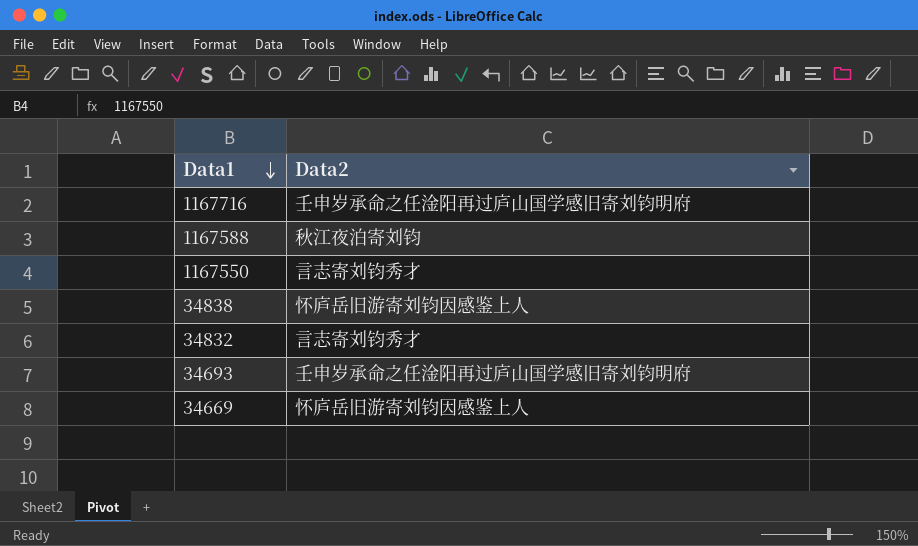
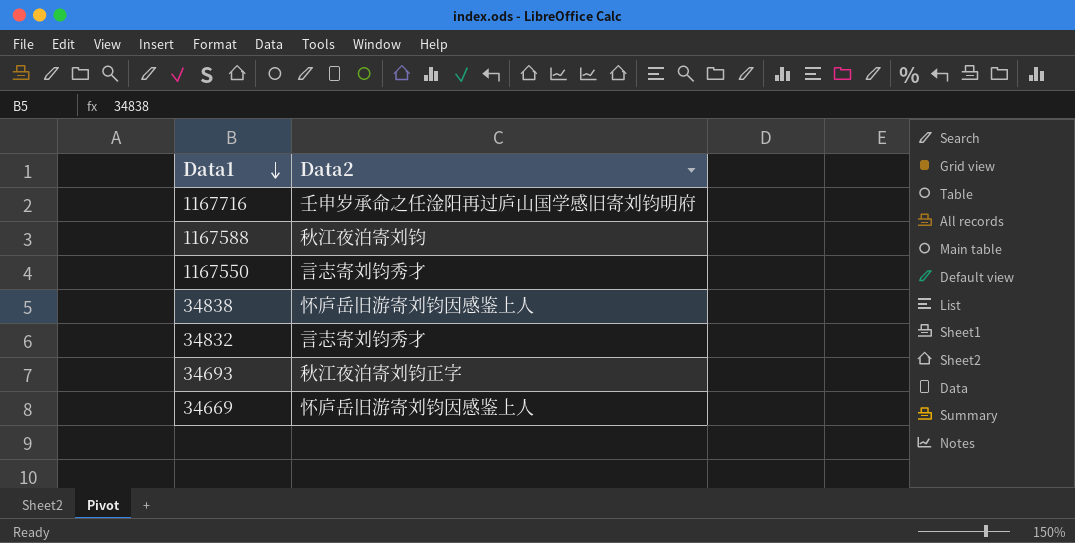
34693 | Data2: 壬申岁承命之任淦阳再过庐山国学感旧寄刘钧明府 -> 秋江夜泊寄刘钧正字

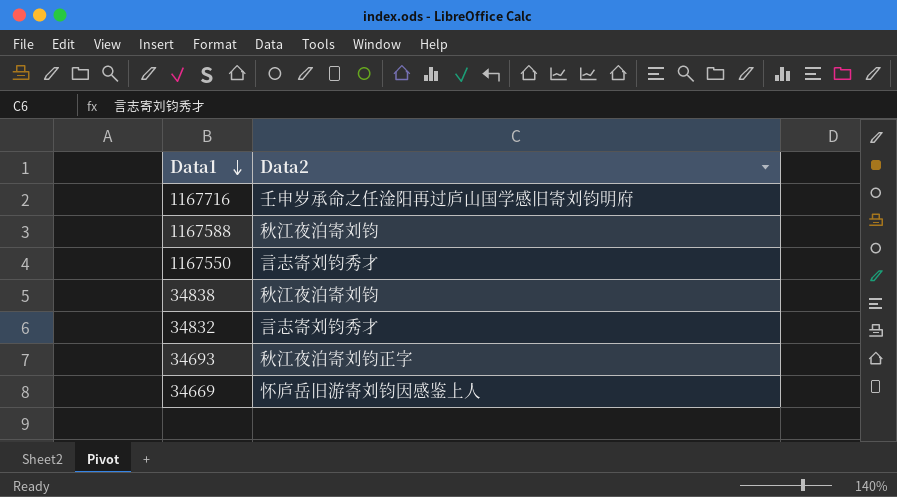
34838 | Data2: 怀庐岳旧游寄刘钧因感鉴上人 -> 秋江夜泊寄刘钧

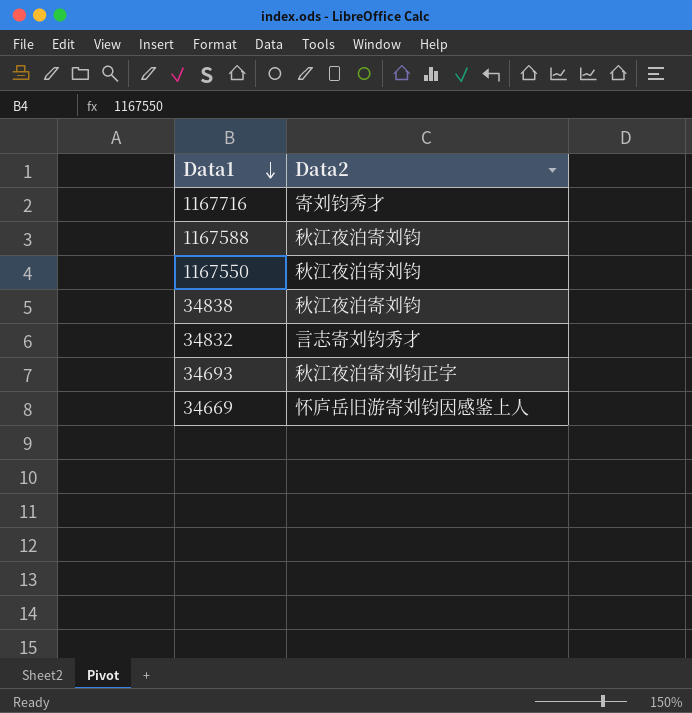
1167716 | Data2: 壬申岁承命之任淦阳再过庐山国学感旧寄刘钧明府 -> 寄刘钧秀才
1167550 | Data2: 言志寄刘钧秀才 -> 秋江夜泊寄刘钧

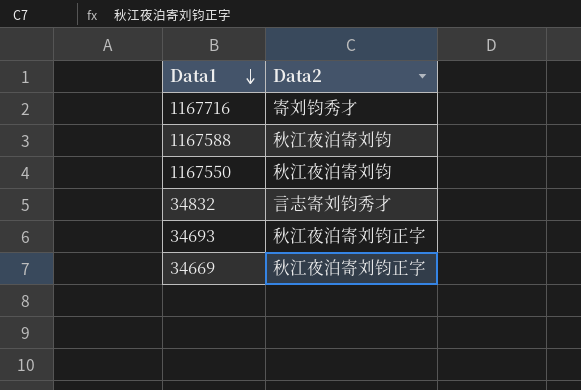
row 34838: 秋江夜泊寄刘钧 -> none
34669 | Data2: 怀庐岳旧游寄刘钧因感鉴上人 -> 秋江夜泊寄刘钧正字

